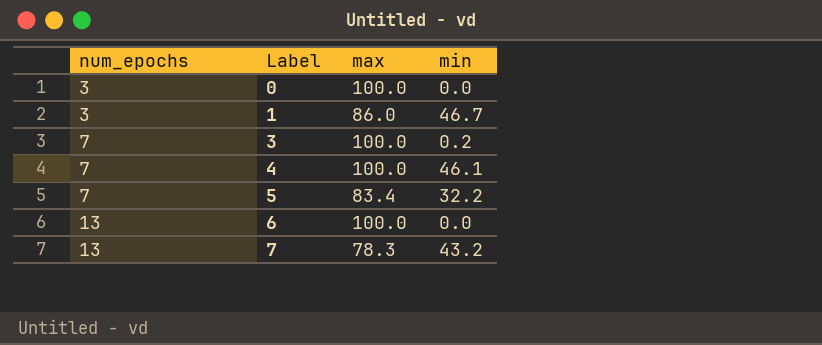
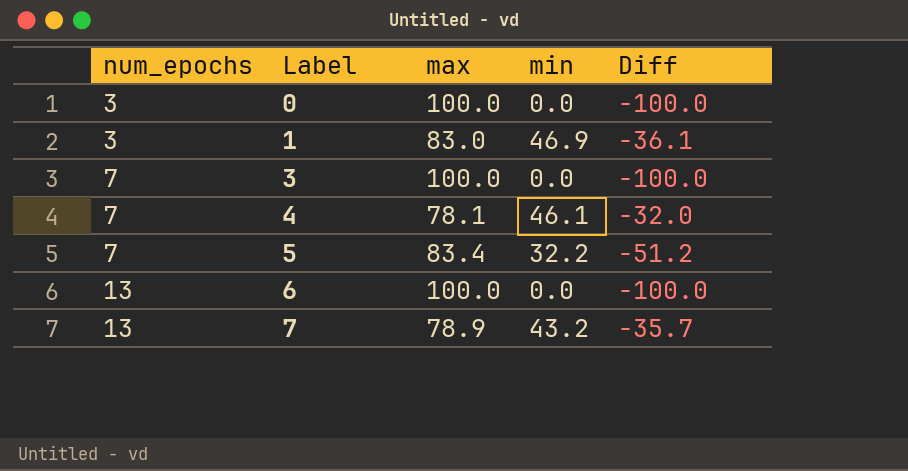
column Diff | formula: none -> [min] - [max]
1 | max: 86.0 -> 83.0
1 | min: 46.7 -> 46.9
3 | min: 0.2 -> 0.0
4 | max: 100.0 -> 78.1
7 | max: 78.3 -> 78.9

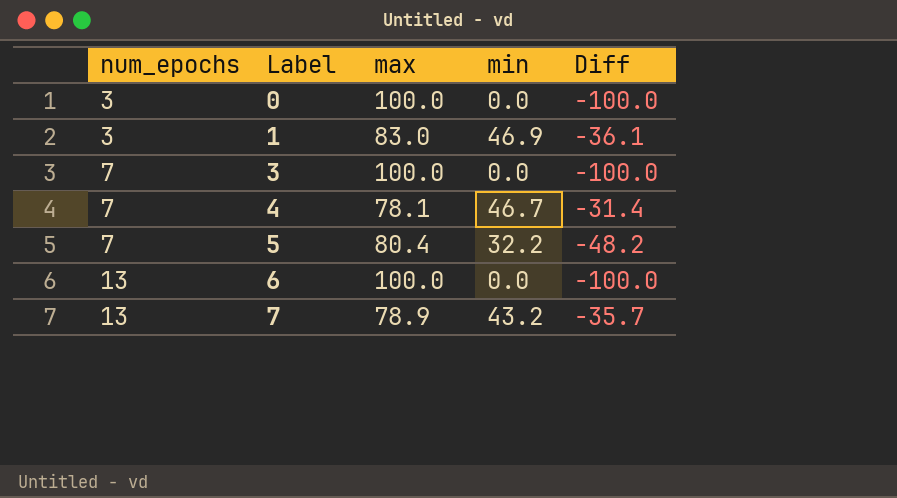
4 | min: 46.1 -> 46.7
4 | Diff: -32.0 -> -31.4
5 | max: 83.4 -> 80.4
5 | Diff: -51.2 -> -48.2

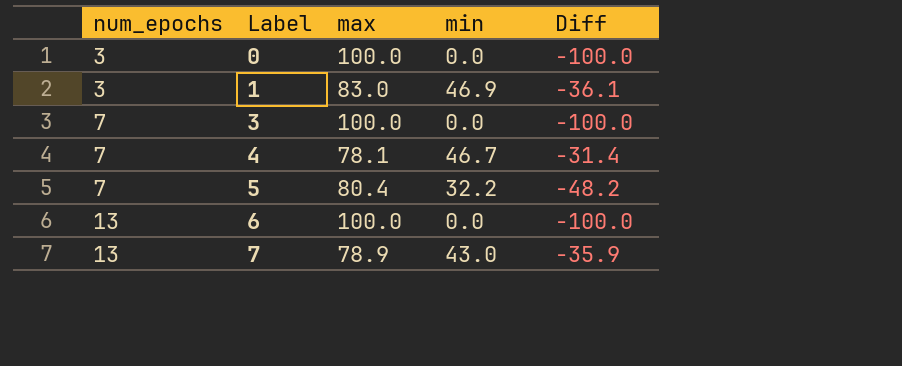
7 | min: 43.2 -> 43.0
7 | Diff: -35.7 -> -35.9

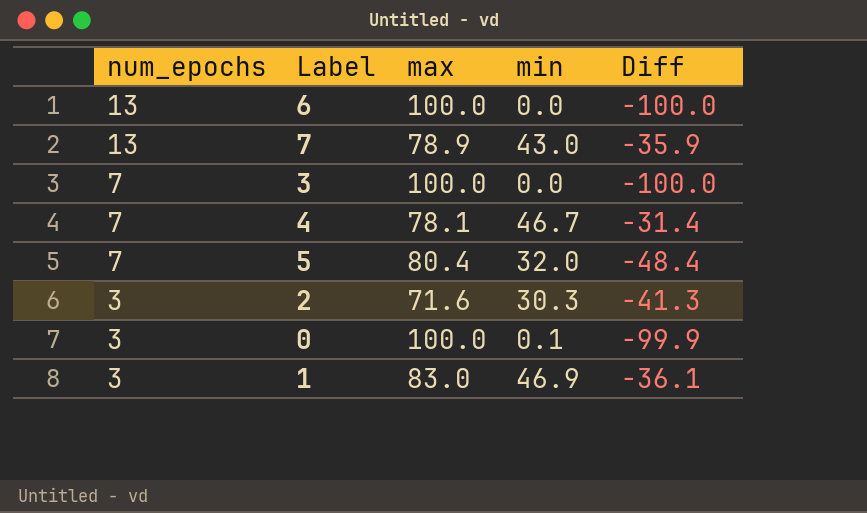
row order: num_epochs ascending -> num_epochs descending
5 | min: 32.2 -> 32.0
5 | Diff: -48.2 -> -48.4
row 2: none -> 3 | 71.6 | 30.3 | -41.3
0 | min: 0.0 -> 0.1
0 | Diff: -100.0 -> -99.9

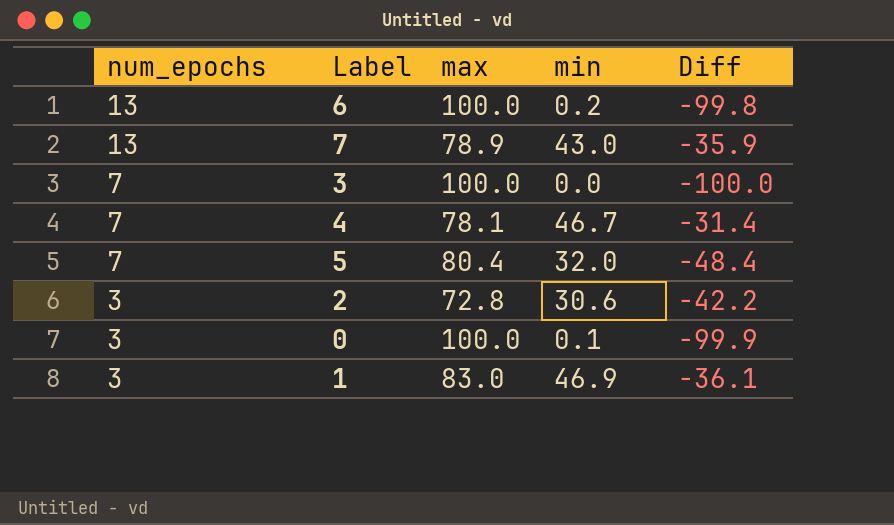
6 | min: 0.0 -> 0.2
6 | Diff: -100.0 -> -99.8
2 | max: 71.6 -> 72.8
2 | min: 30.3 -> 30.6
2 | Diff: -41.3 -> -42.2

